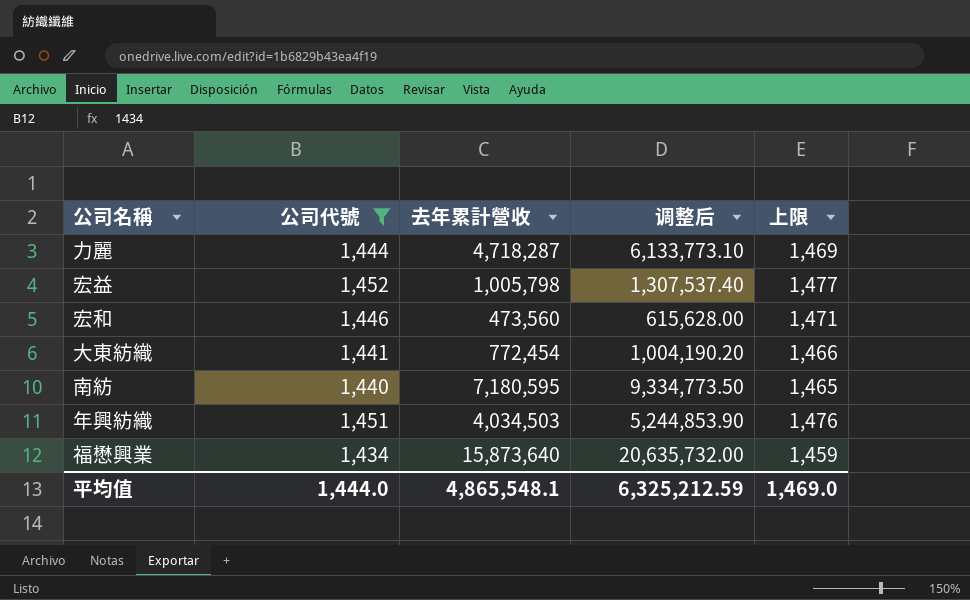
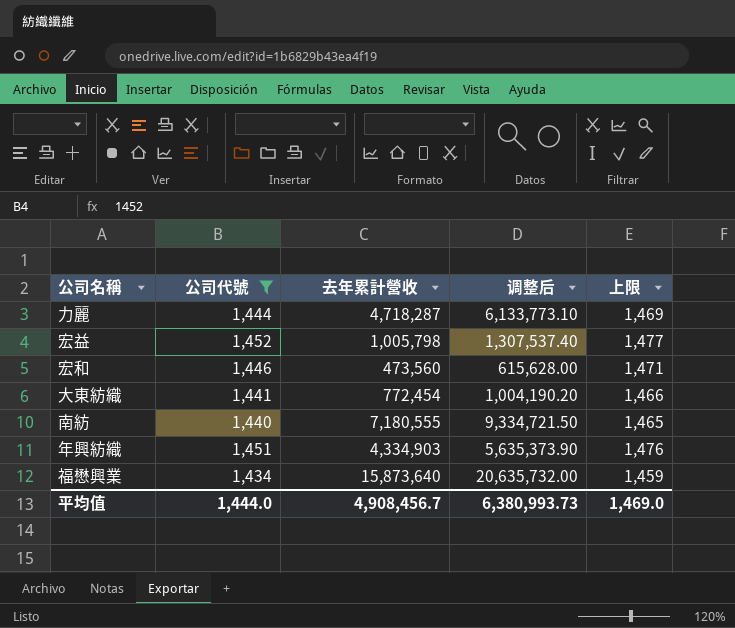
南紡 | 去年累計營收: 7,180,595 -> 7,180,555
南紡 | 调整后: 9,334,773.50 -> 9,334,721.50
年興紡織 | 去年累計營收: 4,034,503 -> 4,334,903
年興紡織 | 调整后: 5,244,853.90 -> 5,635,373.90
平均值 | 去年累計營收: 4,865,548.1 -> 4,908,456.7
平均值 | 调整后: 6,325,212.59 -> 6,380,993.73

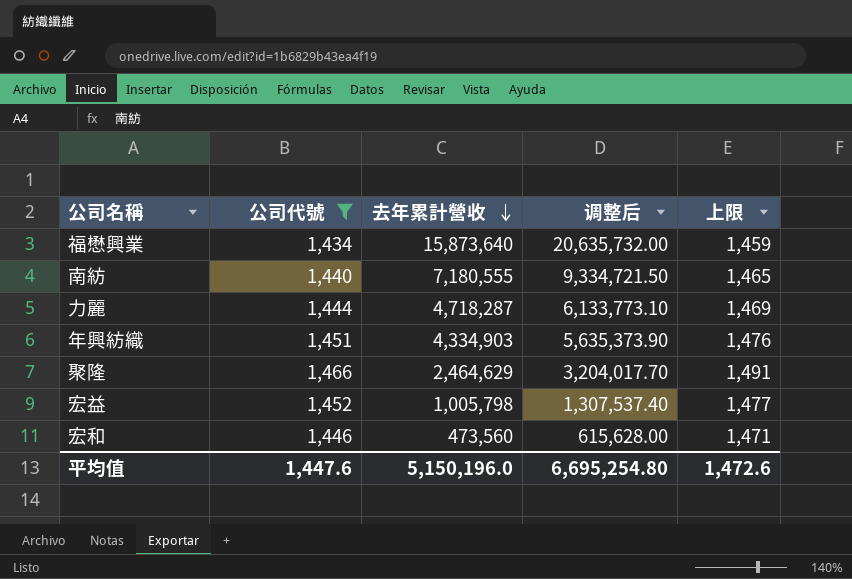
row order: none -> 去年累計營收 descending
row 大東紡織: 1,441 | 772,454 | 1,004,190.20 | 1,466 -> none
row 聚隆: none -> 1,466 | 2,464,629 | 3,204,017.70 | 1,491
平均值 | 公司代號: 1,444.0 -> 1,447.6
平均值 | 去年累計營收: 4,908,456.7 -> 5,150,196.0
平均值 | 调整后: 6,380,993.73 -> 6,695,254.80
平均值 | 上限: 1,469.0 -> 1,472.6

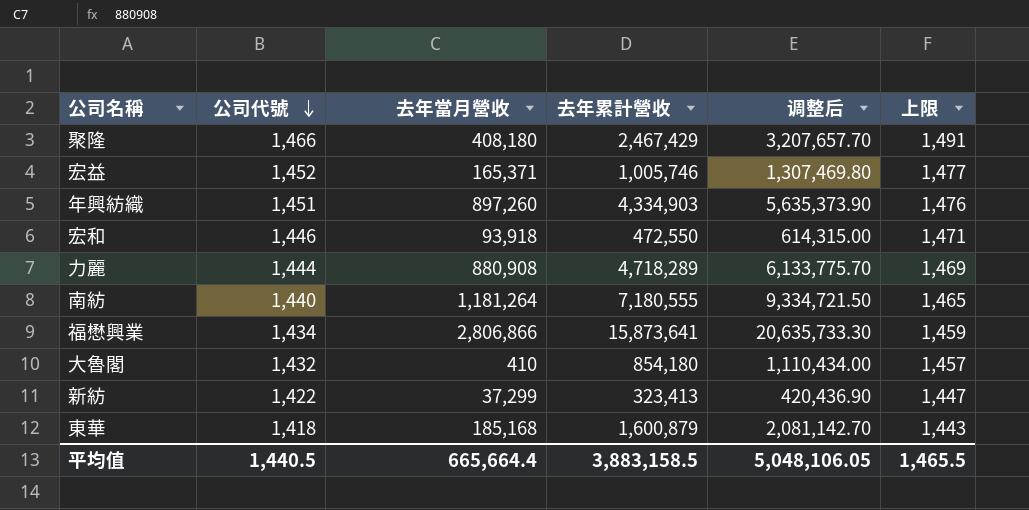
filter: 公司代號 >= 1,434 -> none
row order: 去年累計營收 descending -> 公司代號 descending
column 去年當月營收 | position: none -> 3
聚隆 | 去年累計營收: 2,464,629 -> 2,467,429
聚隆 | 调整后: 3,204,017.70 -> 3,207,657.70
宏益 | 去年累計營收: 1,005,798 -> 1,005,746
宏益 | 调整后: 1,307,537.40 -> 1,307,469.80
宏和 | 去年累計營收: 473,560 -> 472,550
宏和 | 调整后: 615,628.00 -> 614,315.00
力麗 | 去年累計營收: 4,718,287 -> 4,718,289
力麗 | 调整后: 6,133,773.10 -> 6,133,775.70
福懋興業 | 去年累計營收: 15,873,640 -> 15,873,641
福懋興業 | 调整后: 20,635,732.00 -> 20,635,733.30
平均值 | 公司代號: 1,447.6 -> 1,440.5
平均值 | 去年累計營收: 5,150,196.0 -> 3,883,158.5
平均值 | 调整后: 6,695,254.80 -> 5,048,106.05
平均值 | 上限: 1,472.6 -> 1,465.5

